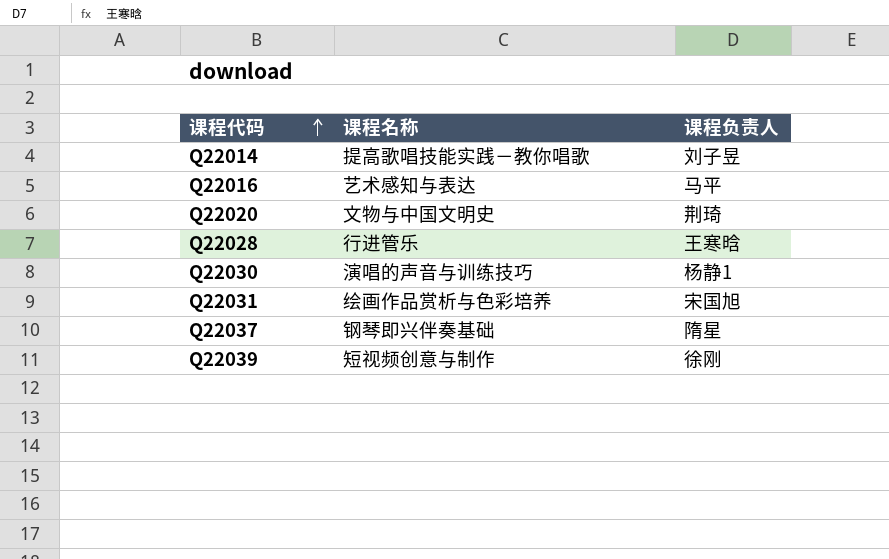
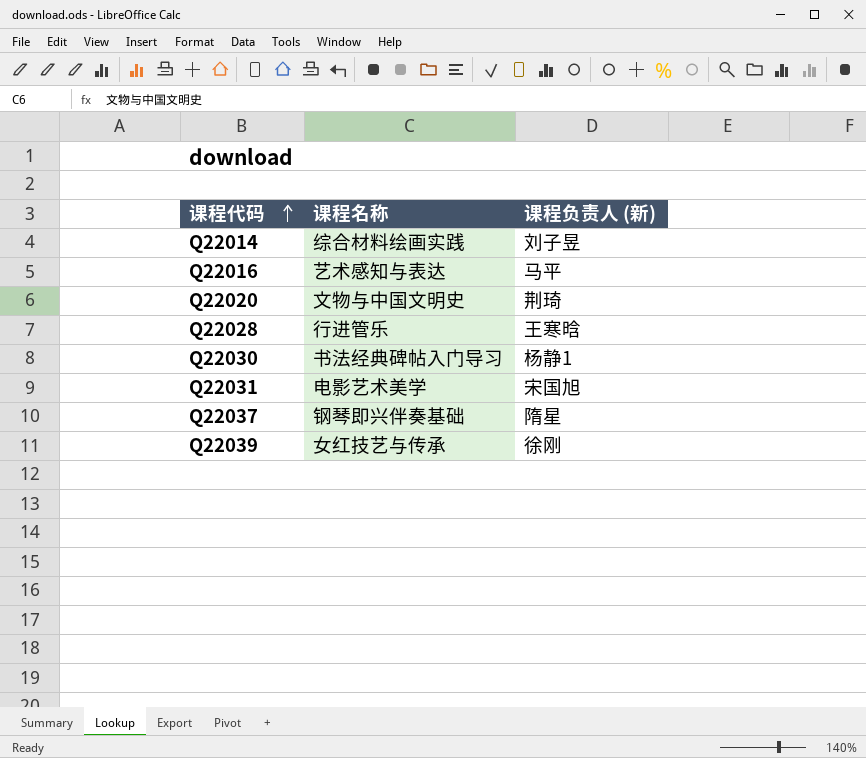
column name: 课程负责人 -> 课程负责人 (新)
Q22014 | 课程名称: 提高歌唱技能实践－教你唱歌 -> 综合材料绘画实践
Q22030 | 课程名称: 演唱的声音与训练技巧 -> 书法经典碑帖入门导习
Q22031 | 课程名称: 绘画作品赏析与色彩培养 -> 电影艺术美学
Q22039 | 课程名称: 短视频创意与制作 -> 女红技艺与传承

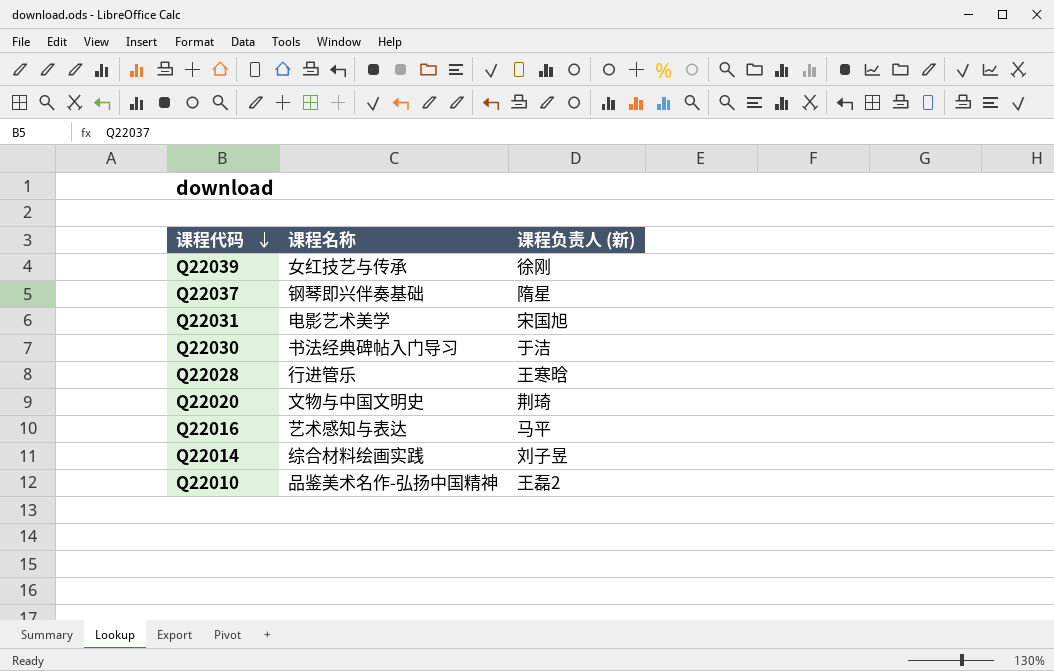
row order: 课程代码 ascending -> 课程代码 descending
Q22030 | 课程负责人 (新): 杨静1 -> 于洁
row Q22010: none -> 品鉴美术名作-弘扬中国精神 | 王磊2

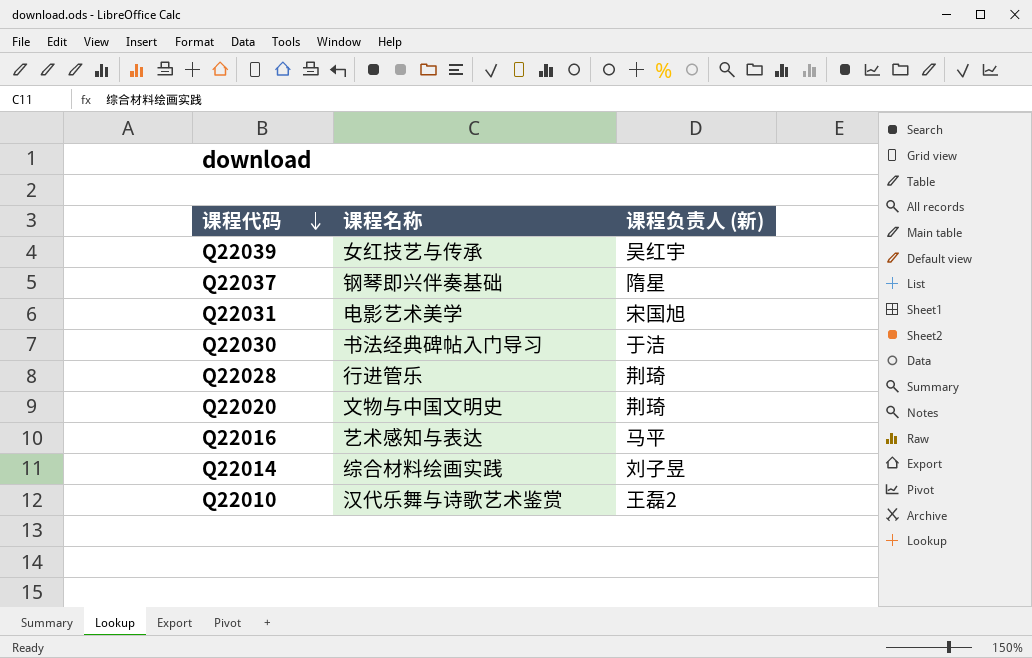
Q22039 | 课程负责人 (新): 徐刚 -> 吴红宇
Q22028 | 课程负责人 (新): 王寒晗 -> 荆琦
Q22010 | 课程名称: 品鉴美术名作-弘扬中国精神 -> 汉代乐舞与诗歌艺术鉴赏

